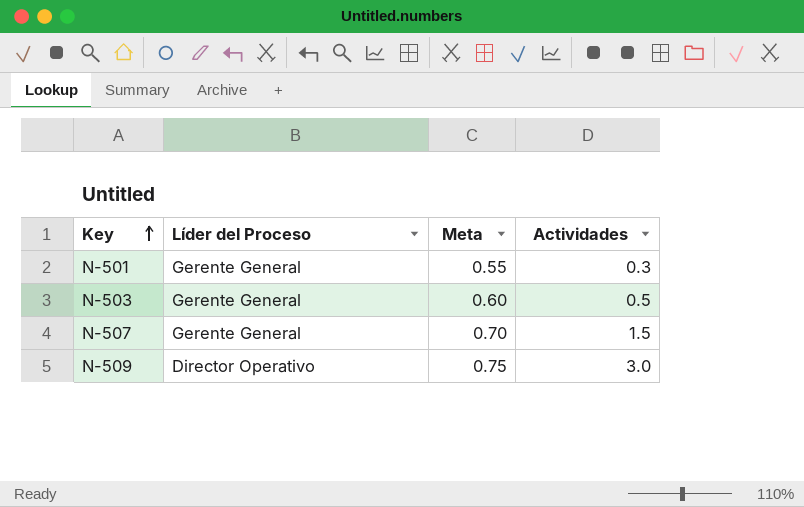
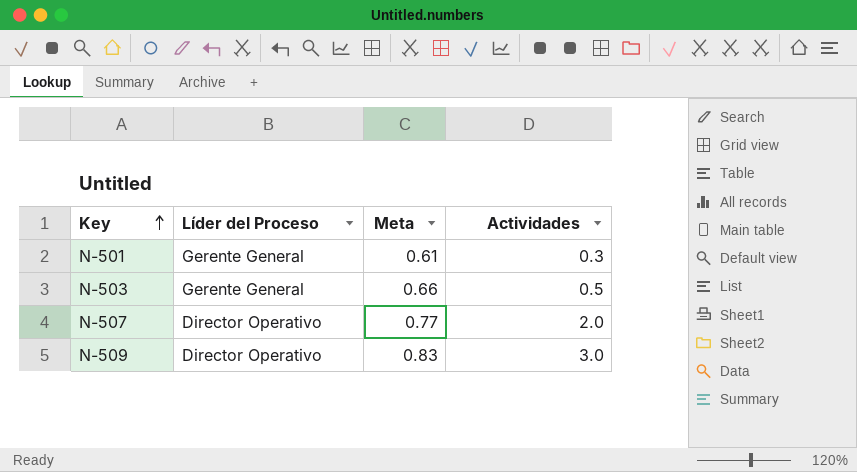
N-501 | Meta: 0.55 -> 0.61
N-503 | Meta: 0.60 -> 0.66
N-507 | Líder del Proceso: Gerente General -> Director Operativo
N-507 | Meta: 0.70 -> 0.77
N-507 | Actividades: 1.5 -> 2.0
N-509 | Meta: 0.75 -> 0.83

